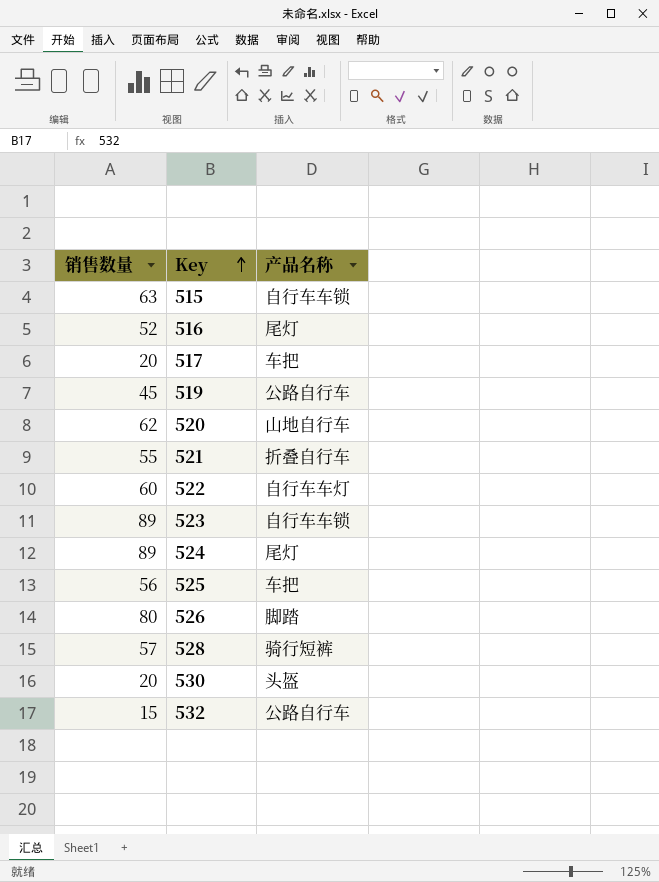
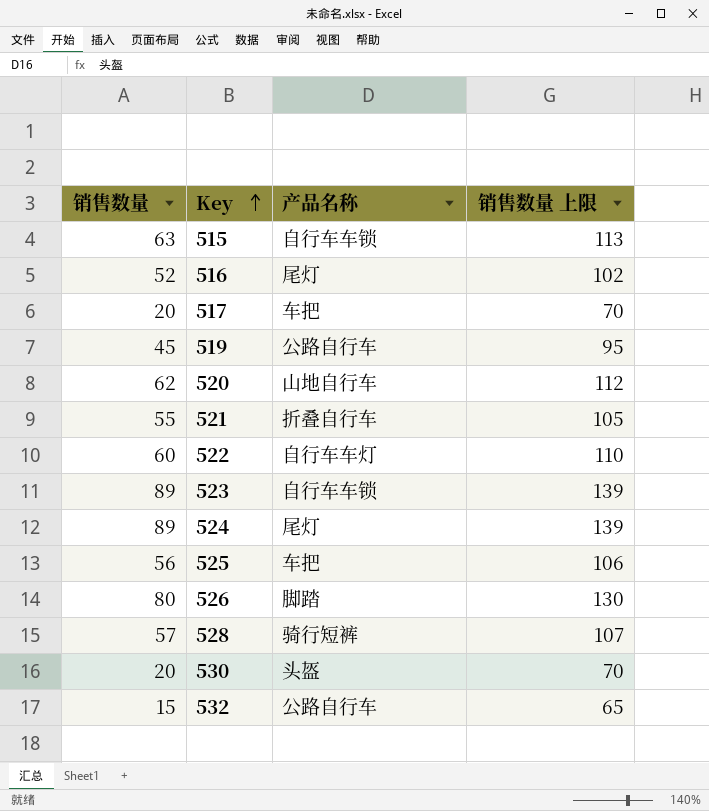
column 销售数量 上限 | formula: none -> [销售数量] + 50

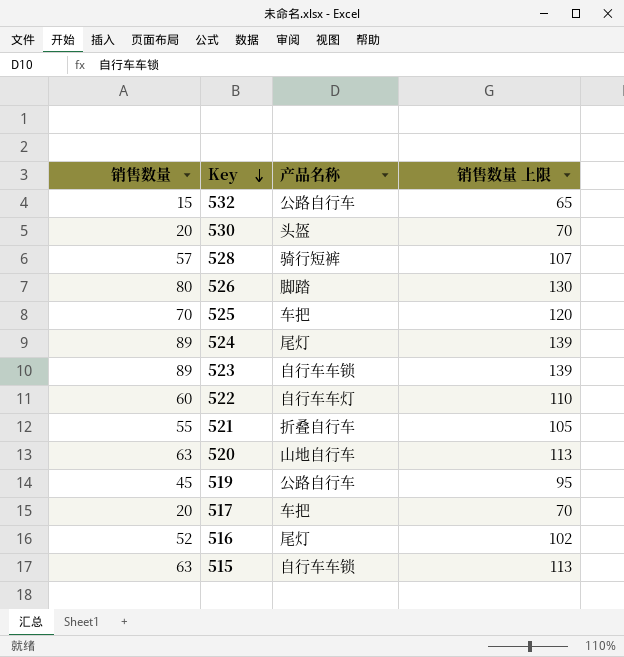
row order: Key ascending -> Key descending
525 | 销售数量: 56 -> 70
525 | 销售数量 上限: 106 -> 120
520 | 销售数量: 62 -> 63
520 | 销售数量 上限: 112 -> 113

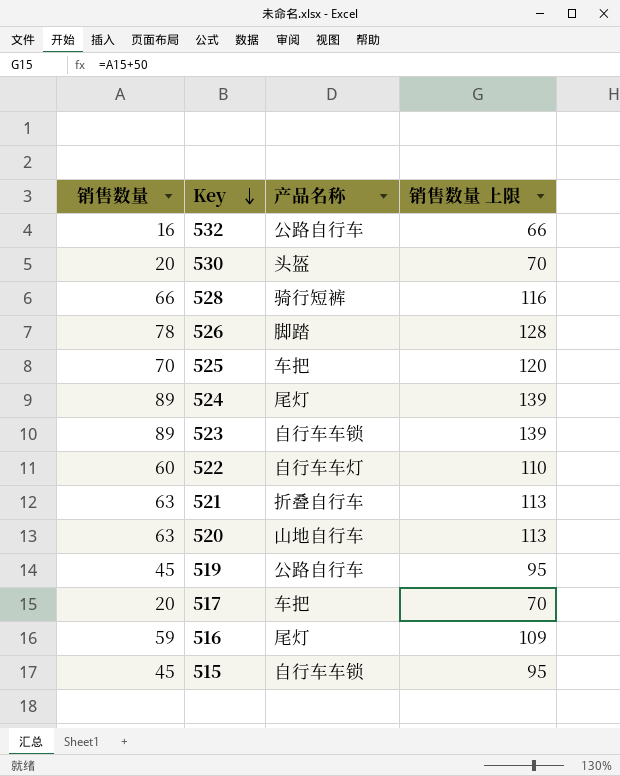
532 | 销售数量: 15 -> 16
532 | 销售数量 上限: 65 -> 66
528 | 销售数量: 57 -> 66
528 | 销售数量 上限: 107 -> 116
526 | 销售数量: 80 -> 78
526 | 销售数量 上限: 130 -> 128
521 | 销售数量: 55 -> 63
521 | 销售数量 上限: 105 -> 113
516 | 销售数量: 52 -> 59
516 | 销售数量 上限: 102 -> 109
515 | 销售数量: 63 -> 45
515 | 销售数量 上限: 113 -> 95

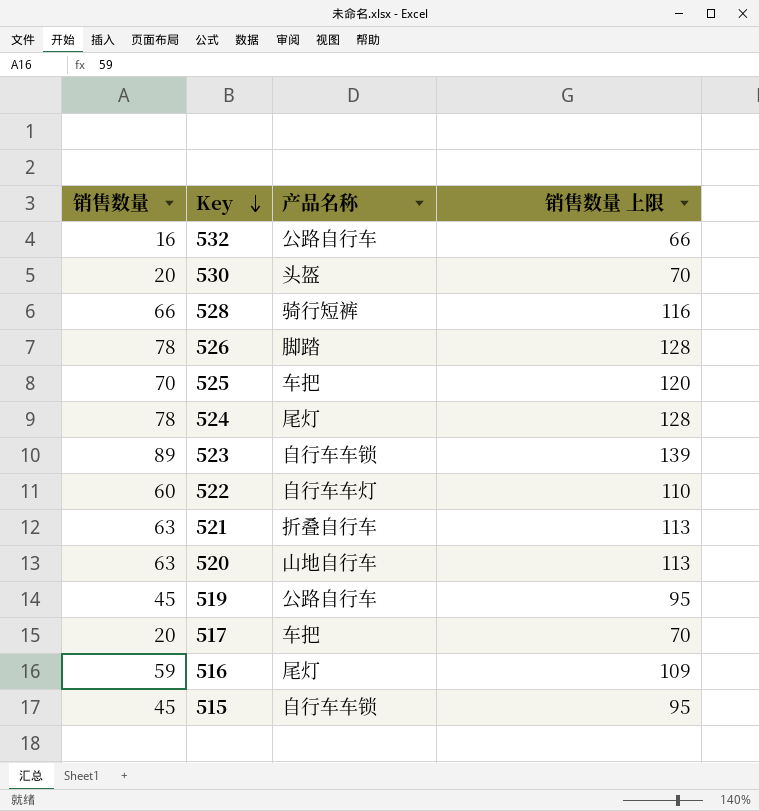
524 | 销售数量: 89 -> 78
524 | 销售数量 上限: 139 -> 128

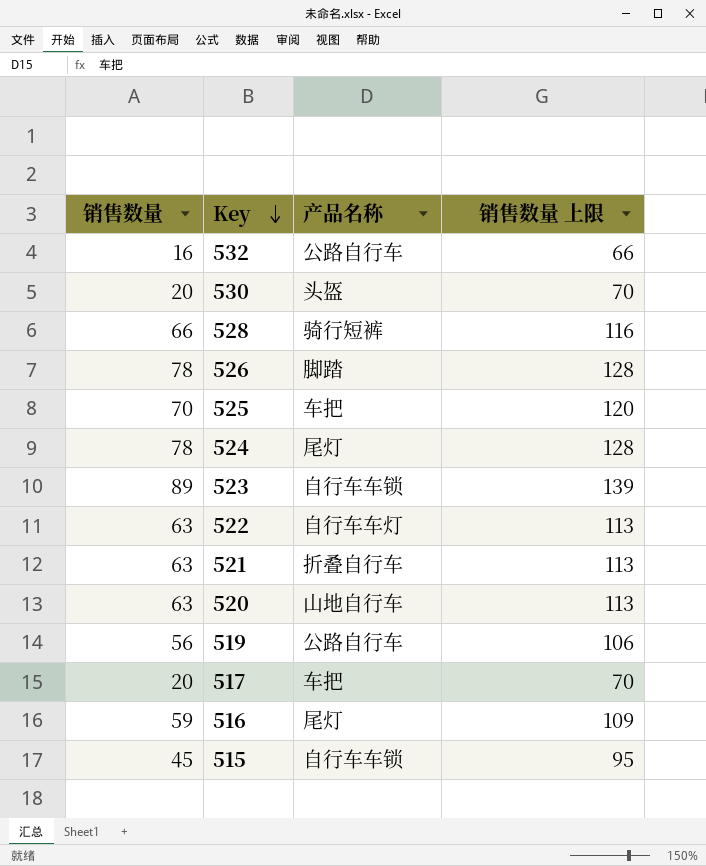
522 | 销售数量: 60 -> 63
522 | 销售数量 上限: 110 -> 113
519 | 销售数量: 45 -> 56
519 | 销售数量 上限: 95 -> 106

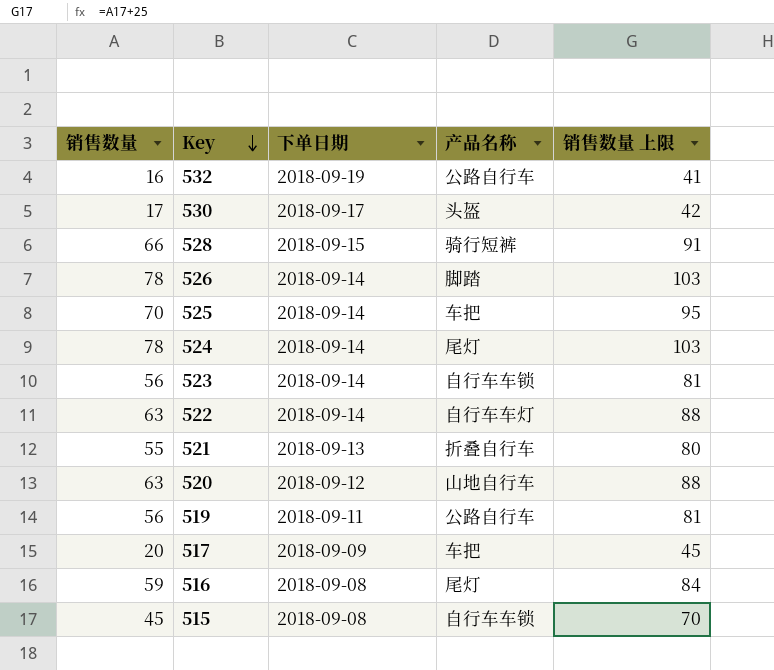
column 下单日期 | position: none -> 3
column 销售数量 上限 | formula: [销售数量] + 50 -> [销售数量] + 25
530 | 销售数量: 20 -> 17
523 | 销售数量: 89 -> 56
521 | 销售数量: 63 -> 55

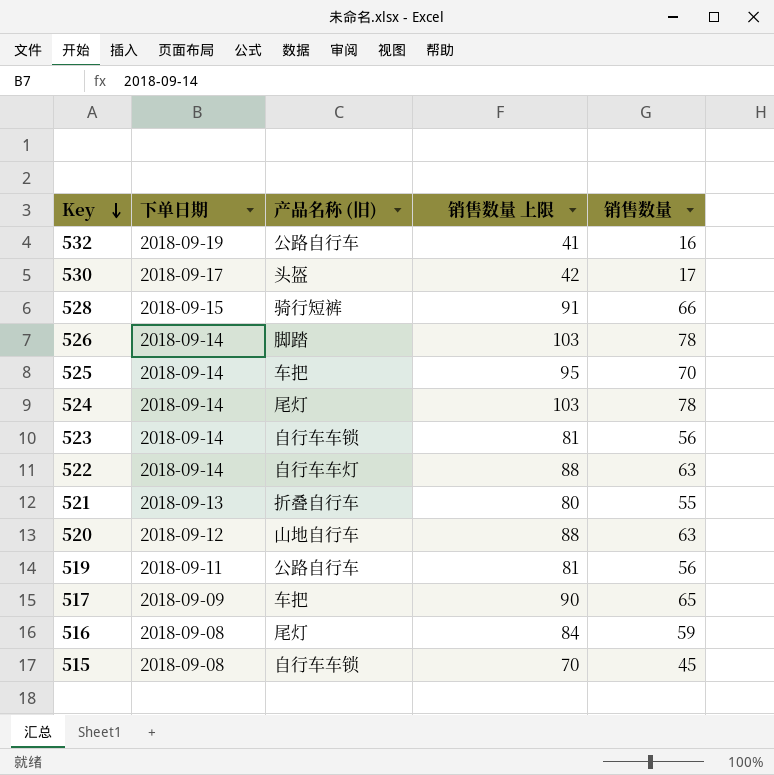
column name: 产品名称 -> 产品名称 (旧)
column 销售数量 | position: 1 -> 5
517 | 销售数量 上限: 45 -> 90
517 | 销售数量: 20 -> 65

